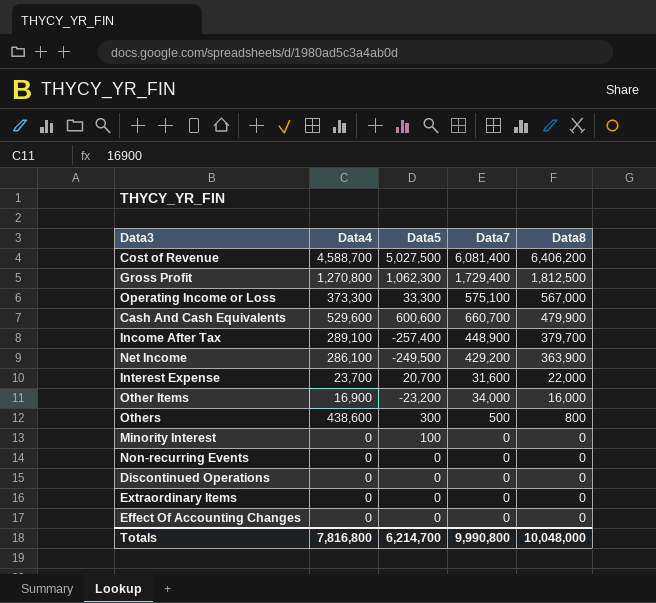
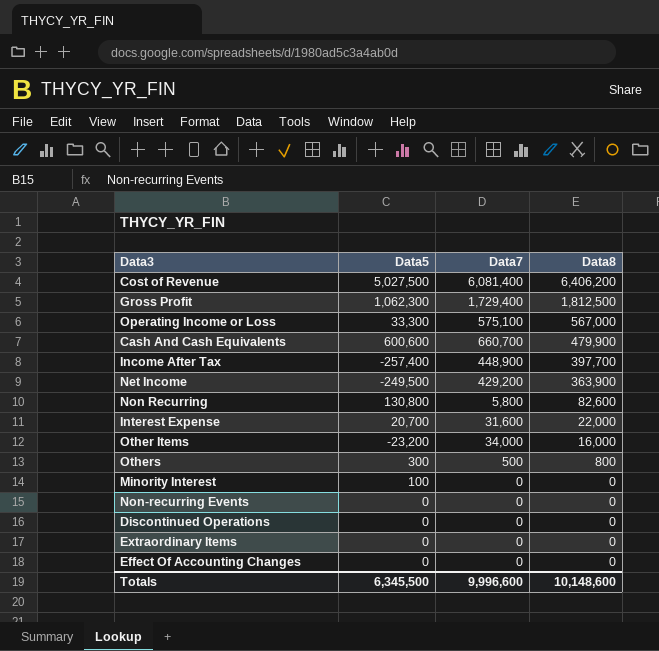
column Data4 | position: 2 -> none
Income After Tax | Data8: 379,700 -> 397,700
row Non Recurring: none -> 130,800 | 5,800 | 82,600
Totals | Data5: 6,214,700 -> 6,345,500
Totals | Data7: 9,990,800 -> 9,996,600
Totals | Data8: 10,048,000 -> 10,148,600

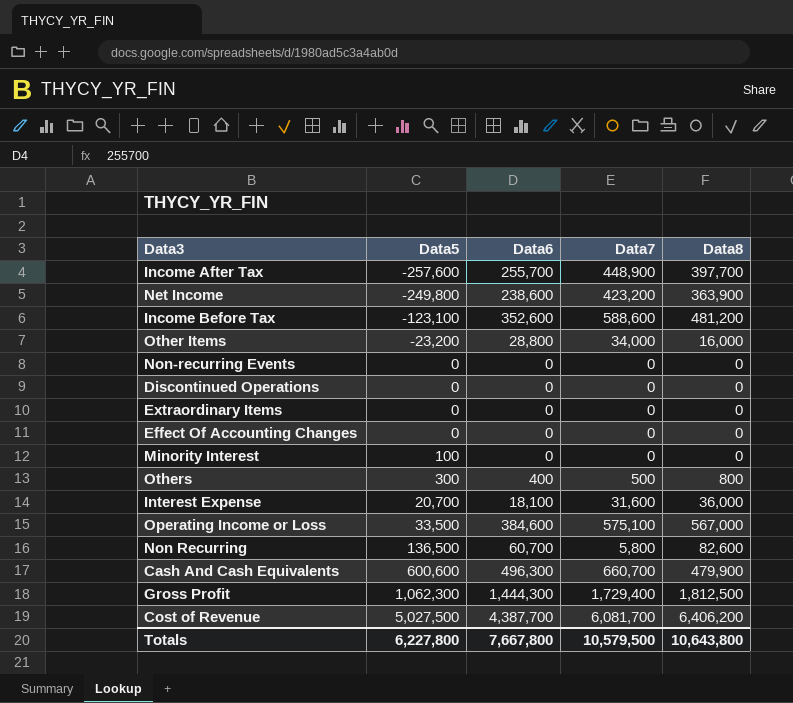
row order: Data8 descending -> Data5 ascending
column Data6 | position: none -> 3
Income After Tax | Data5: -257,400 -> -257,600
Net Income | Data5: -249,500 -> -249,800
Net Income | Data7: 429,200 -> 423,200
row Income Before Tax: none -> -123,100 | 352,600 | 588,600 | 481,200
Interest Expense | Data8: 22,000 -> 36,000
Operating Income or Loss | Data5: 33,300 -> 33,500
Non Recurring | Data5: 130,800 -> 136,500
Cost of Revenue | Data7: 6,081,400 -> 6,081,700
Totals | Data5: 6,345,500 -> 6,227,800
Totals | Data7: 9,996,600 -> 10,579,500
Totals | Data8: 10,148,600 -> 10,643,800

